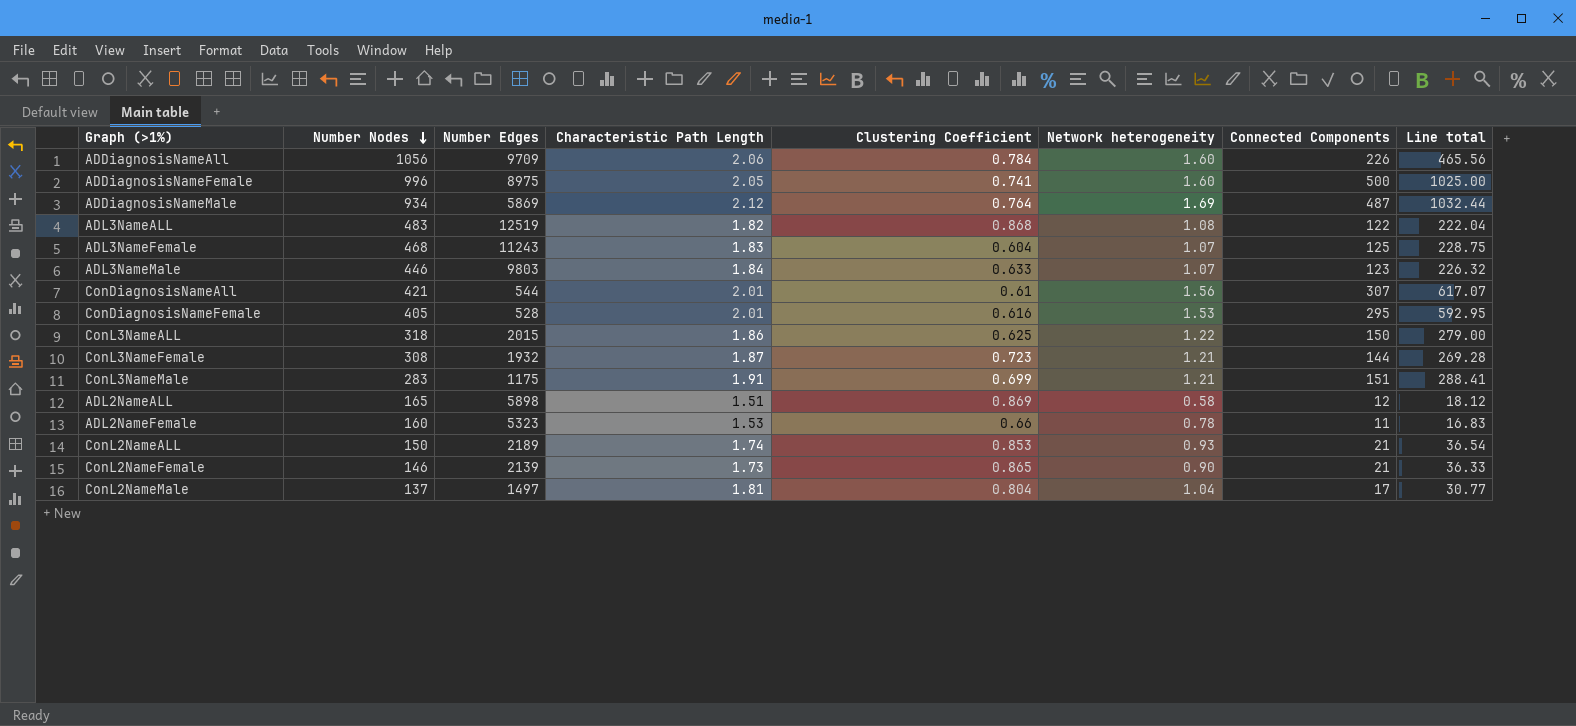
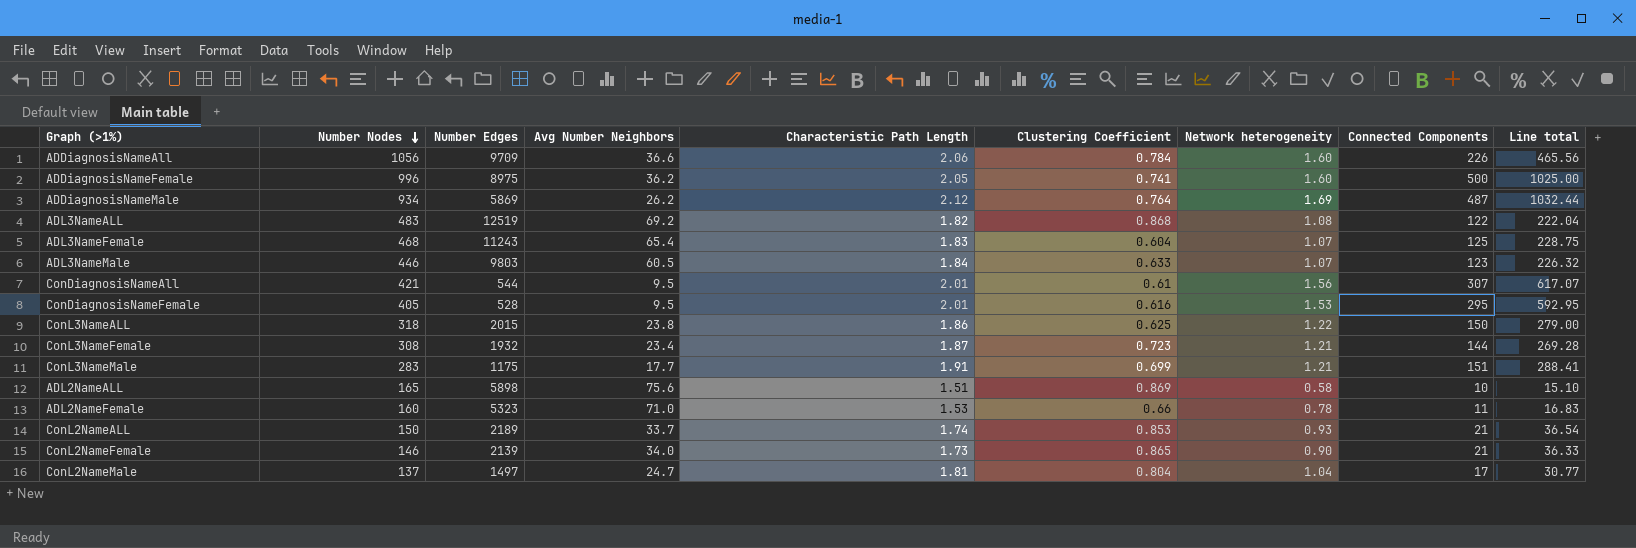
column Avg Number Neighbors | position: none -> 4
ADL2NameALL | Connected Components: 12 -> 10
ADL2NameALL | Line total: 18.12 -> 15.10

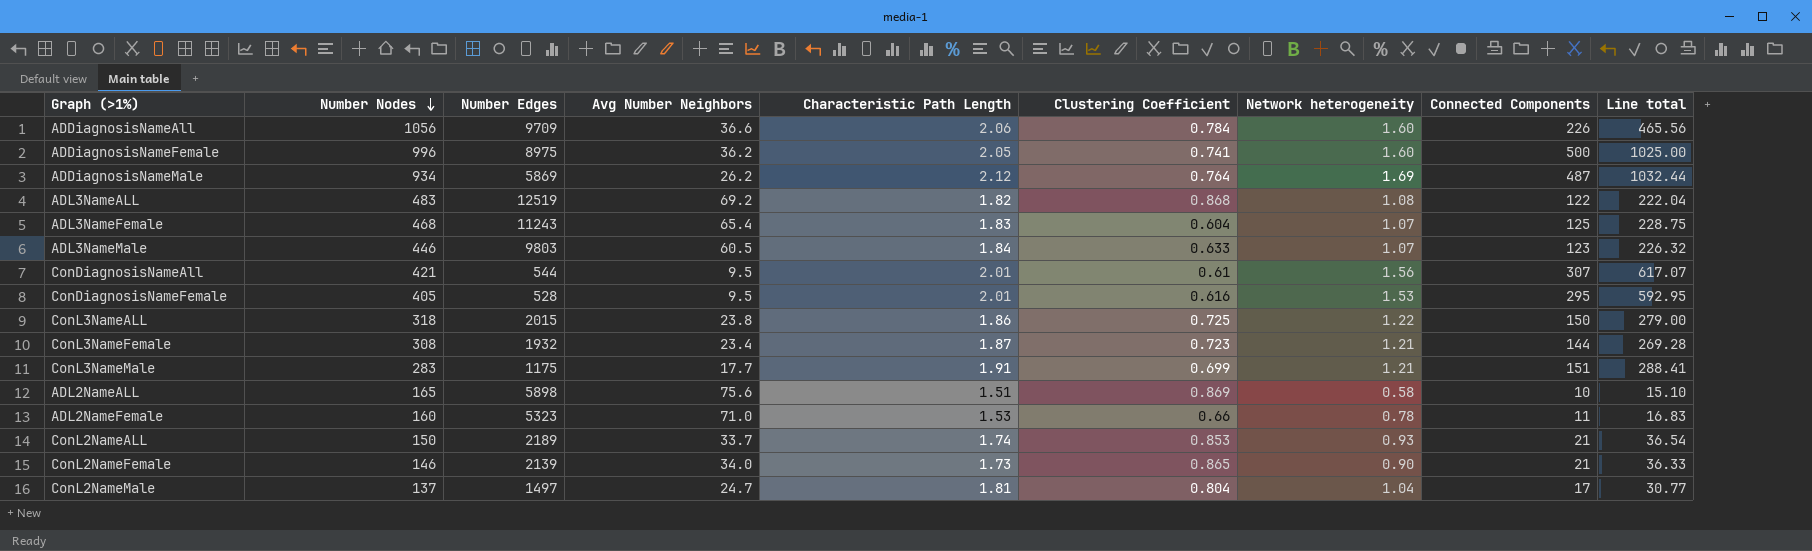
ConL3NameALL | Clustering Coefficient: 0.625 -> 0.725

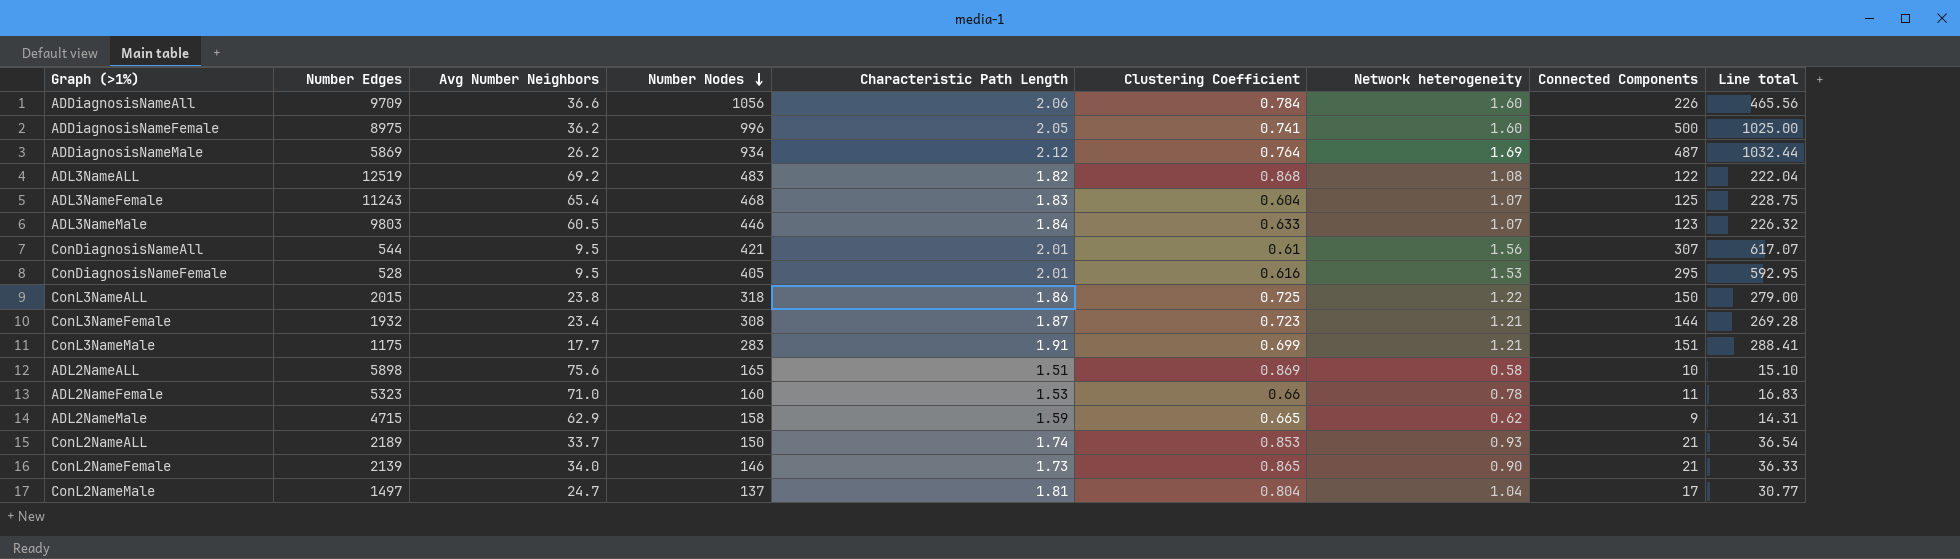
column Number Nodes | position: 2 -> 4
row ADL2NameMale: none -> 4715 | 62.9 | 158 | 1.59 | 0.665 | 0.62 | 9 | 14.31

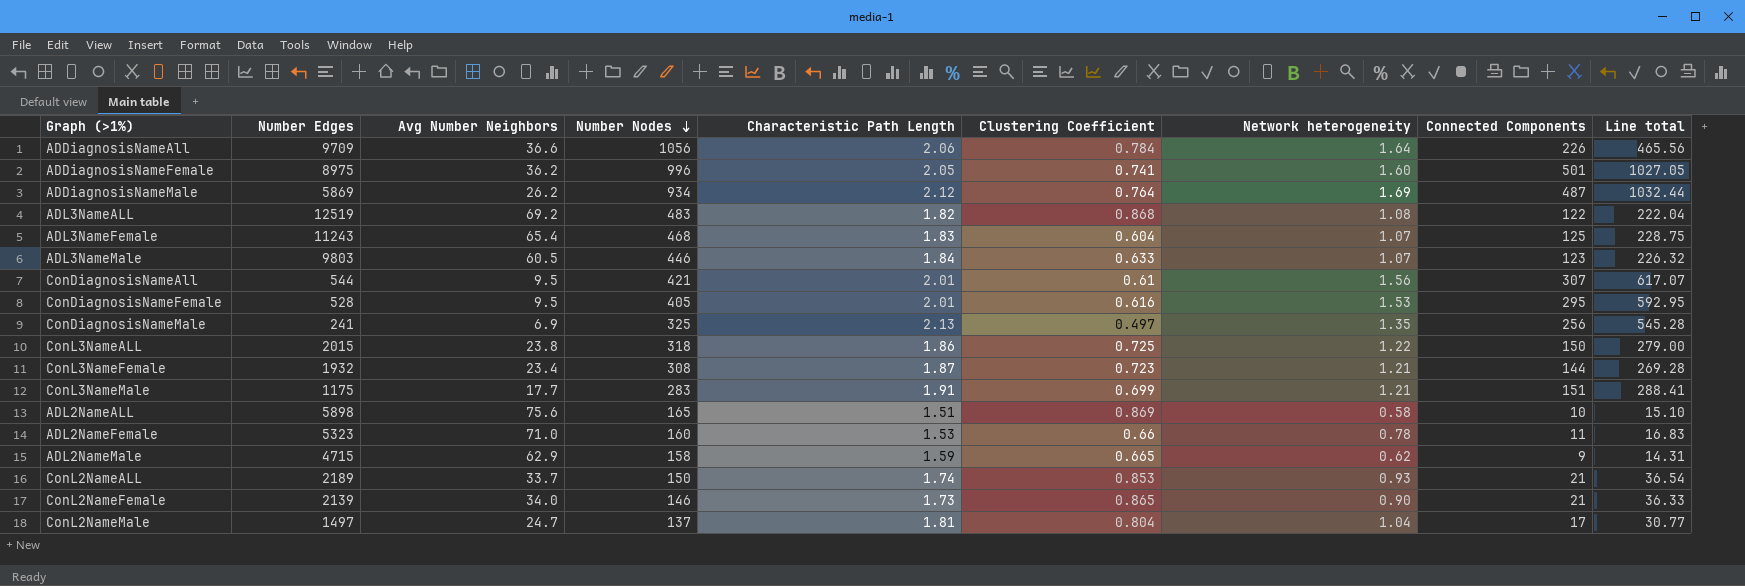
ADDiagnosisNameAll | Network heterogeneity: 1.60 -> 1.64
ADDiagnosisNameFemale | Connected Components: 500 -> 501
ADDiagnosisNameFemale | Line total: 1025.00 -> 1027.05
row ConDiagnosisNameMale: none -> 241 | 6.9 | 325 | 2.13 | 0.497 | 1.35 | 256 | 545.28

